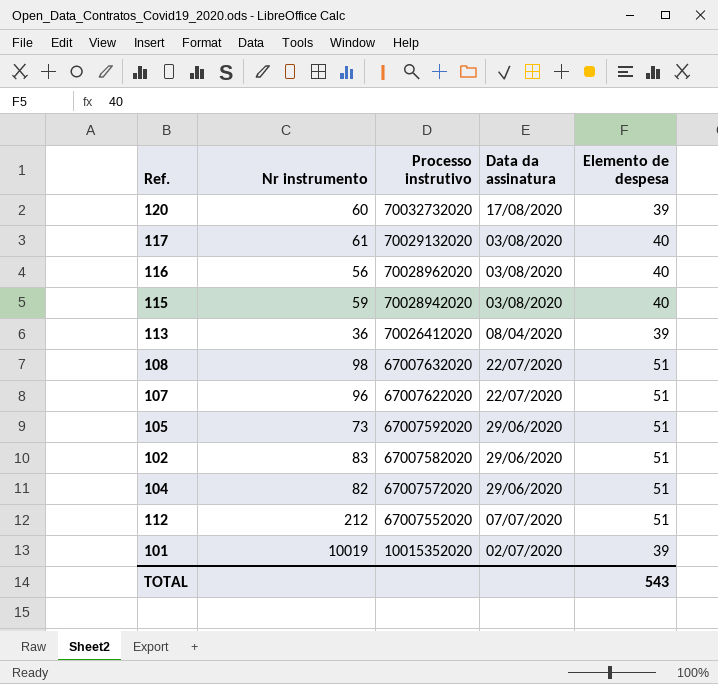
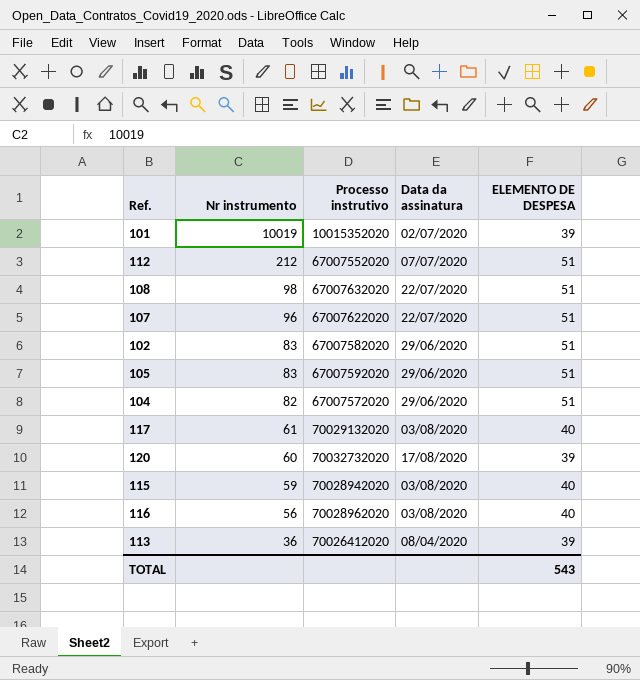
row order: Processo instrutivo descending -> Nr instrumento descending
column name: Elemento de despesa -> ELEMENTO DE DESPESA
105 | Nr instrumento: 73 -> 83

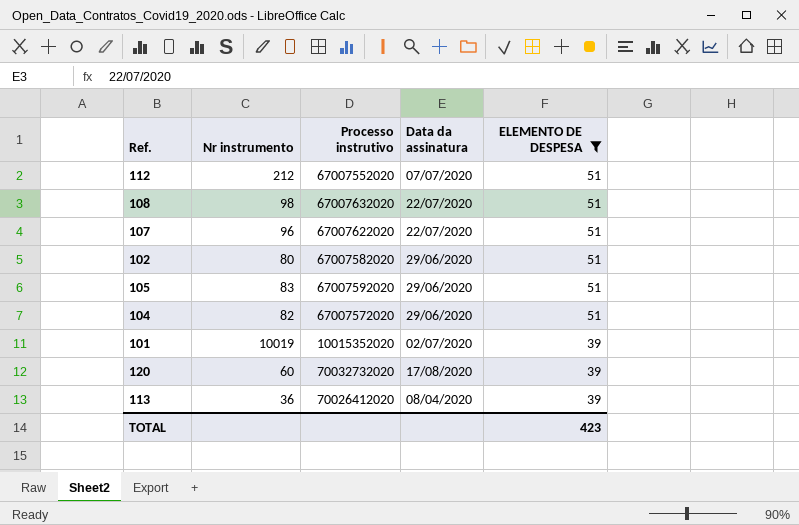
filter: none -> ELEMENTO DE DESPESA != 40
row order: Nr instrumento descending -> ELEMENTO DE DESPESA descending
102 | Nr instrumento: 83 -> 80
TOTAL | ELEMENTO DE DESPESA: 543 -> 423

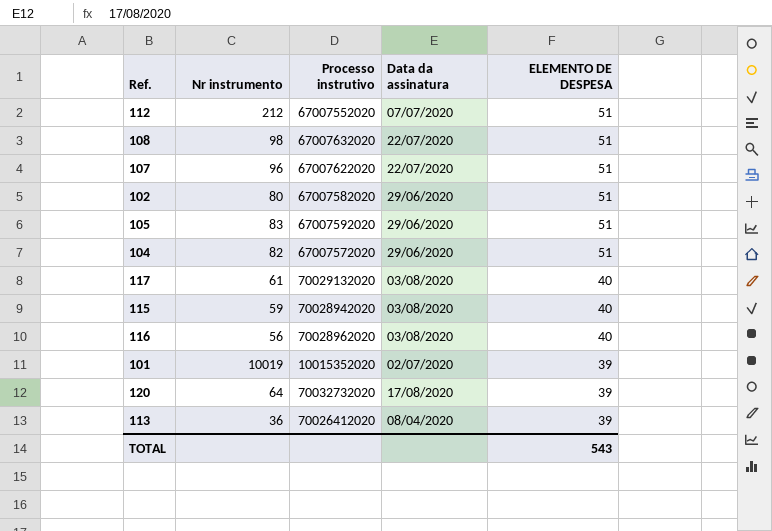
filter: ELEMENTO DE DESPESA != 40 -> none
120 | Nr instrumento: 60 -> 64
TOTAL | ELEMENTO DE DESPESA: 423 -> 543

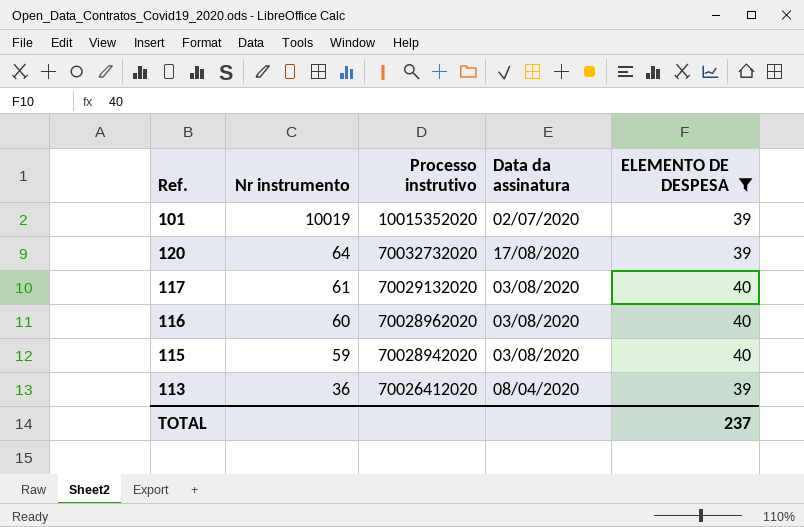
filter: none -> ELEMENTO DE DESPESA != 51
row order: ELEMENTO DE DESPESA descending -> Nr instrumento descending
116 | Nr instrumento: 56 -> 60
TOTAL | ELEMENTO DE DESPESA: 543 -> 237

